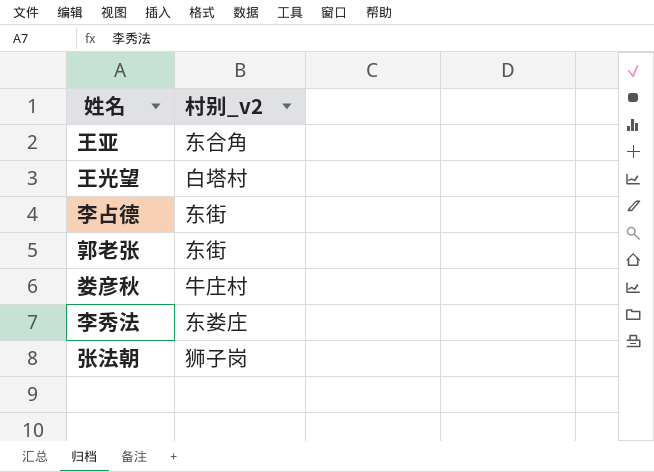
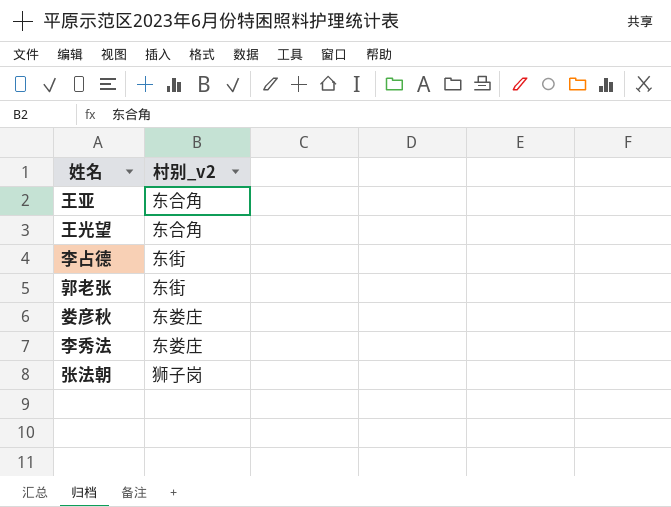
王光望 | 村别_v2: 白塔村 -> 东合角
娄彦秋 | 村别_v2: 牛庄村 -> 东娄庄

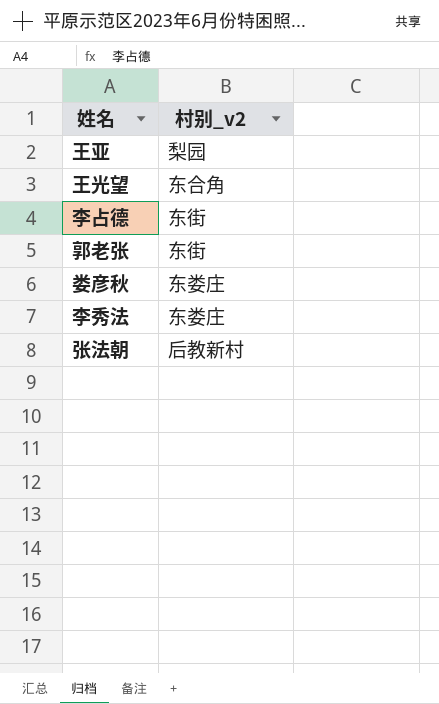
王亚 | 村别_v2: 东合角 -> 梨园
张法朝 | 村别_v2: 狮子岗 -> 后教新村

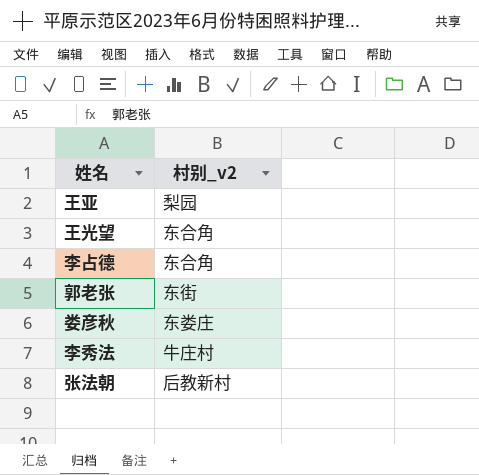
李占德 | 村别_v2: 东街 -> 东合角
李秀法 | 村别_v2: 东娄庄 -> 牛庄村

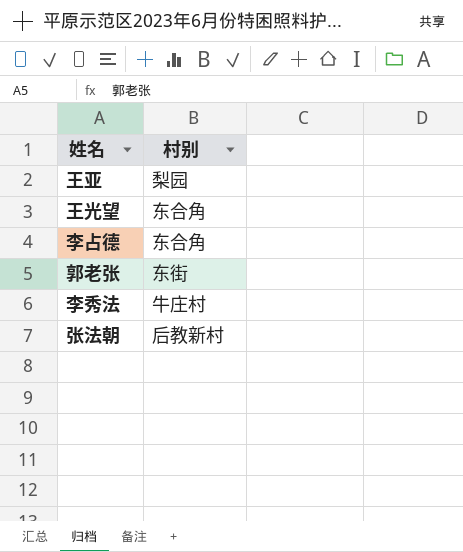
column name: 村别_v2 -> 村别
row 娄彦秋: 东娄庄 -> none

